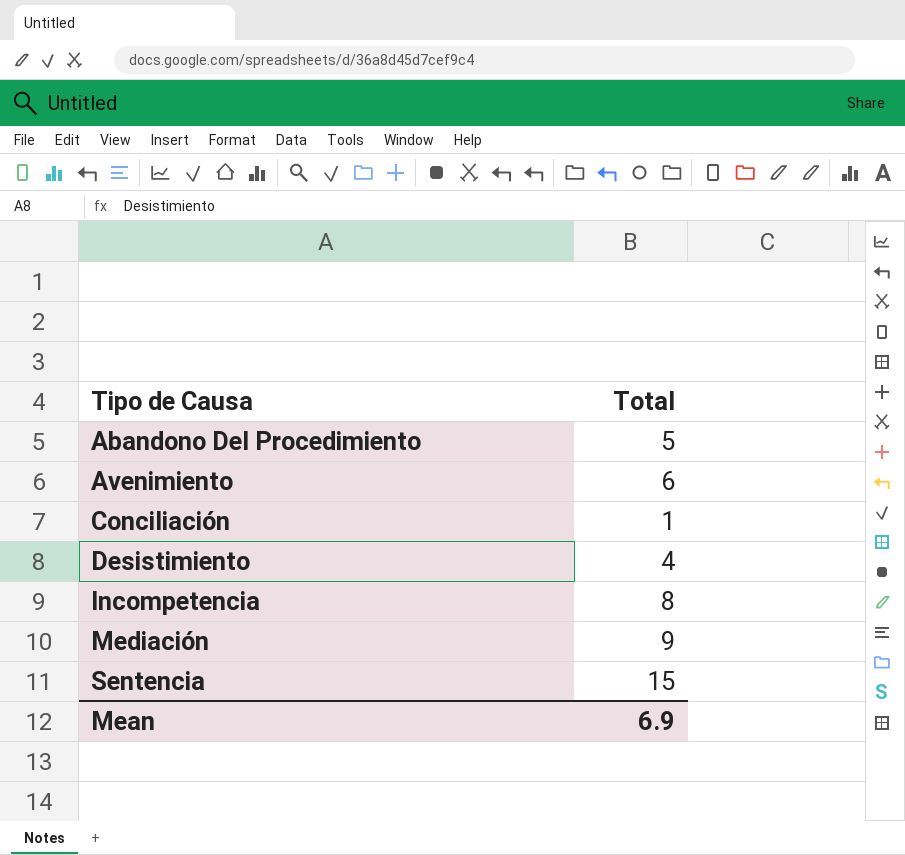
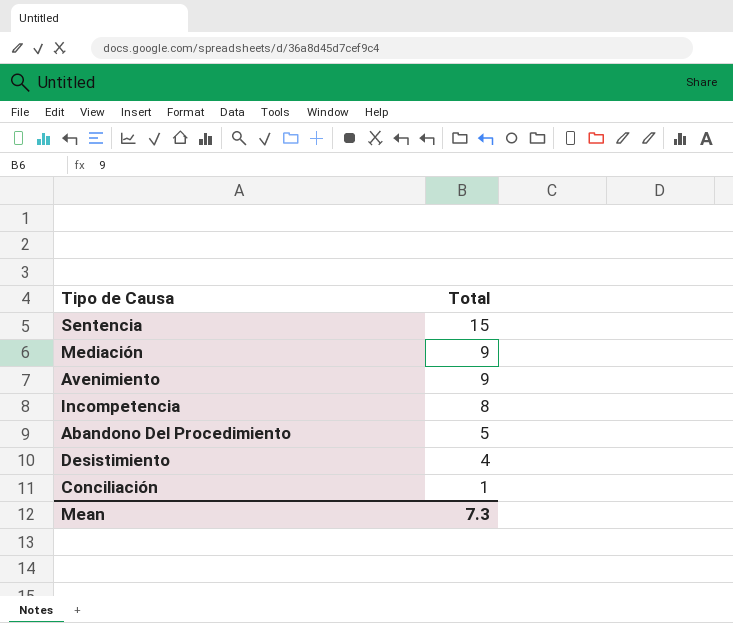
row order: Tipo de Causa ascending -> Total descending
Avenimiento | Total: 6 -> 9
Mean | Total: 6.9 -> 7.3

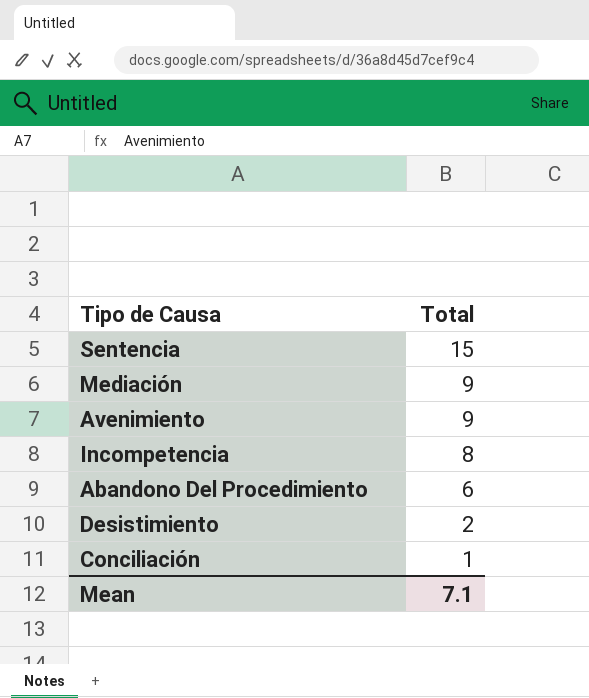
Abandono Del Procedimiento | Total: 5 -> 6
Desistimiento | Total: 4 -> 2
Mean | Total: 7.3 -> 7.1

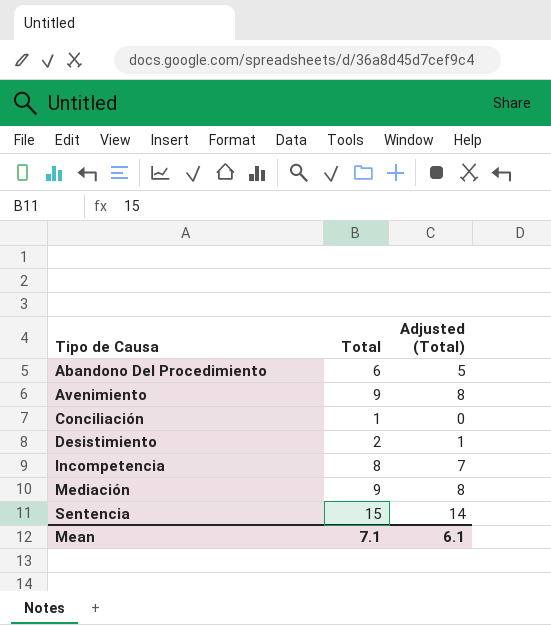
row order: Total descending -> Tipo de Causa ascending
column Adjusted (Total) | formula: none -> [Total] - 1

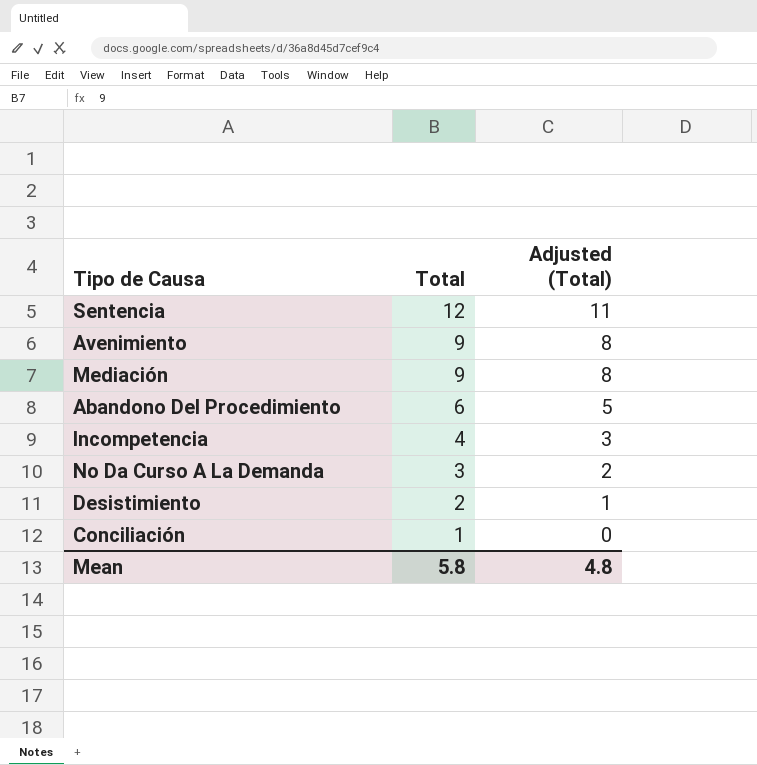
row order: Tipo de Causa ascending -> Total descending
Sentencia | Total: 15 -> 12
Sentencia | Adjusted (Total): 14 -> 11
Incompetencia | Total: 8 -> 4
Incompetencia | Adjusted (Total): 7 -> 3
row No Da Curso A La Demanda: none -> 3 | 2
Mean | Total: 7.1 -> 5.8
Mean | Adjusted (Total): 6.1 -> 4.8

